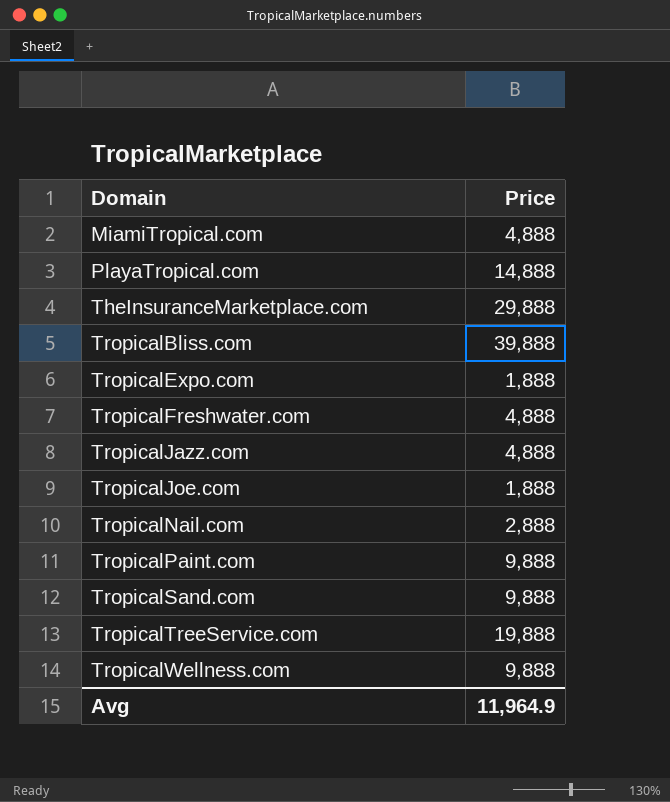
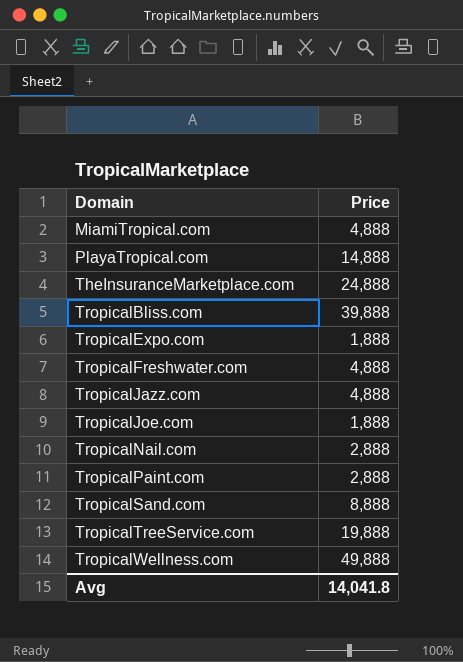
TheInsuranceMarketplace.com | Price: 29,888 -> 24,888
TropicalPaint.com | Price: 9,888 -> 2,888
TropicalSand.com | Price: 9,888 -> 8,888
TropicalWellness.com | Price: 9,888 -> 49,888
Avg | Price: 11,964.9 -> 14,041.8

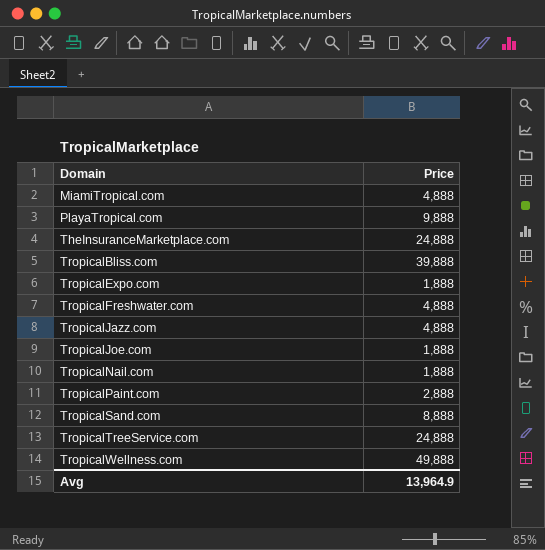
PlayaTropical.com | Price: 14,888 -> 9,888
TropicalNail.com | Price: 2,888 -> 1,888
TropicalTreeService.com | Price: 19,888 -> 24,888
Avg | Price: 14,041.8 -> 13,964.9

